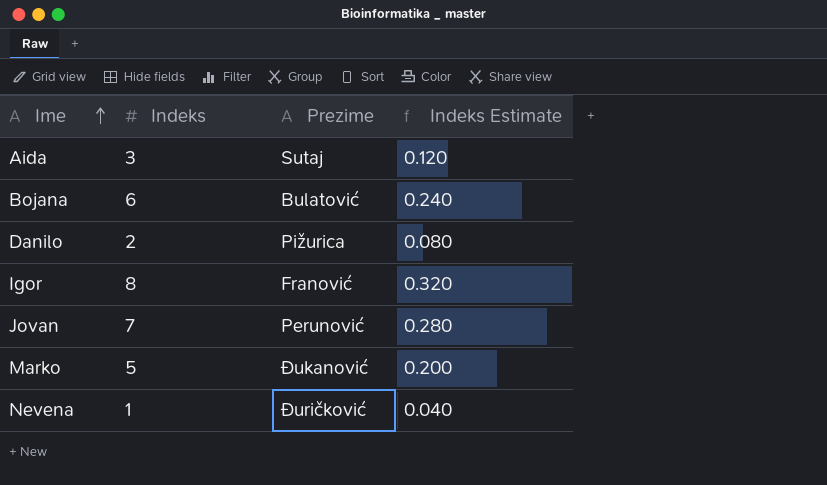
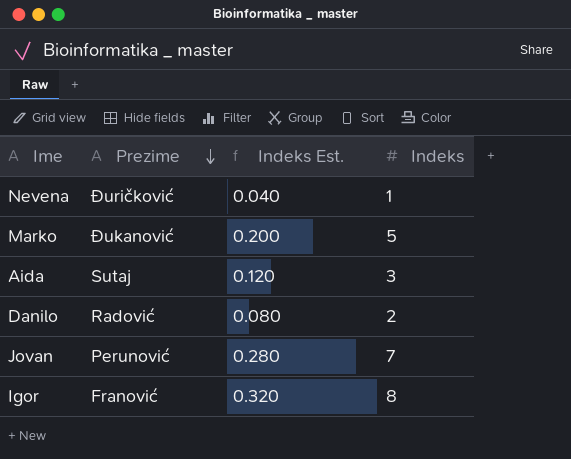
row order: Ime ascending -> Prezime descending
column name: Indeks Estimate -> Indeks Est.
column Indeks | position: 2 -> 4
row Bojana: 6 | Bulatović | 0.240 -> none
Danilo | Prezime: Pižurica -> Radović

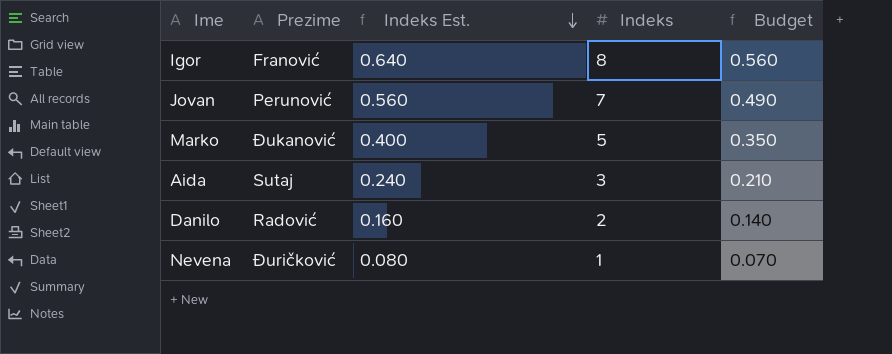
row order: Prezime descending -> Indeks Est. descending
column Indeks Est. | formula: [Indeks] * 0.04 -> [Indeks] * 0.08
column Budget | formula: none -> [Indeks] * 0.07

